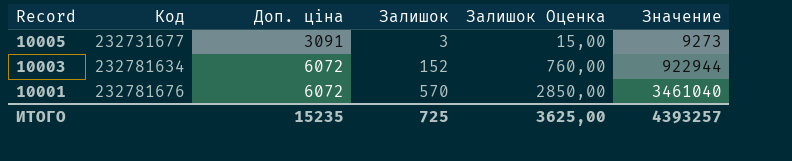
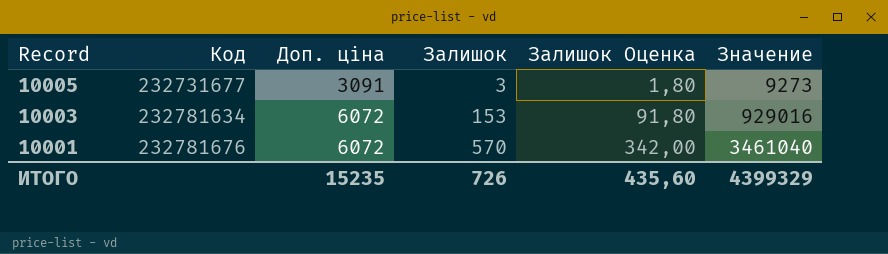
column Залишок Оценка | formula: [Залишок] * 5 -> [Залишок] * 0,6
10003 | Залишок: 152 -> 153
10003 | Значение: 922944 -> 929016
ИТОГО | Залишок: 725 -> 726
ИТОГО | Залишок Оценка: 3625,00 -> 435,60
ИТОГО | Значение: 4393257 -> 4399329

